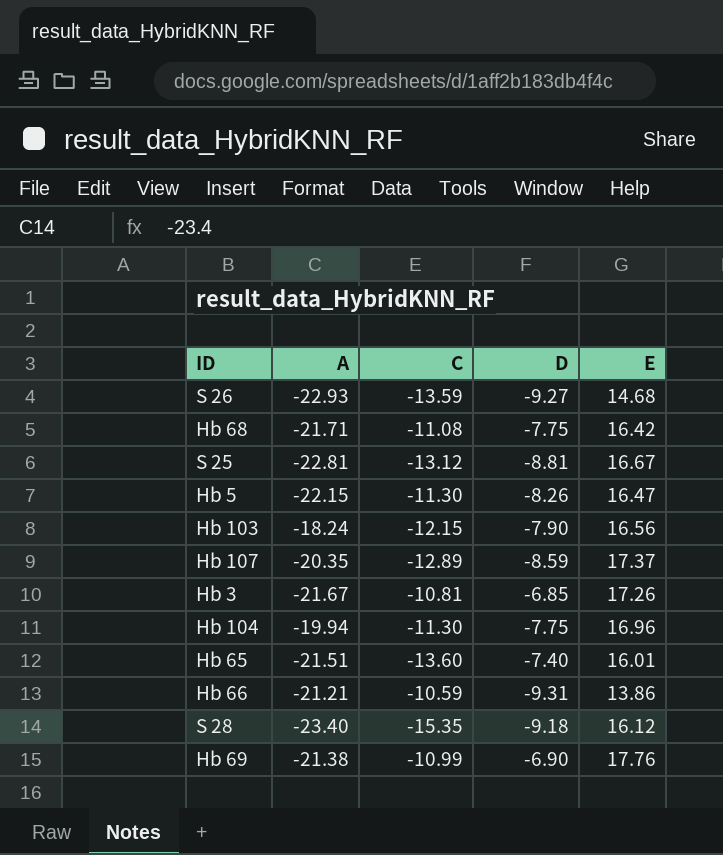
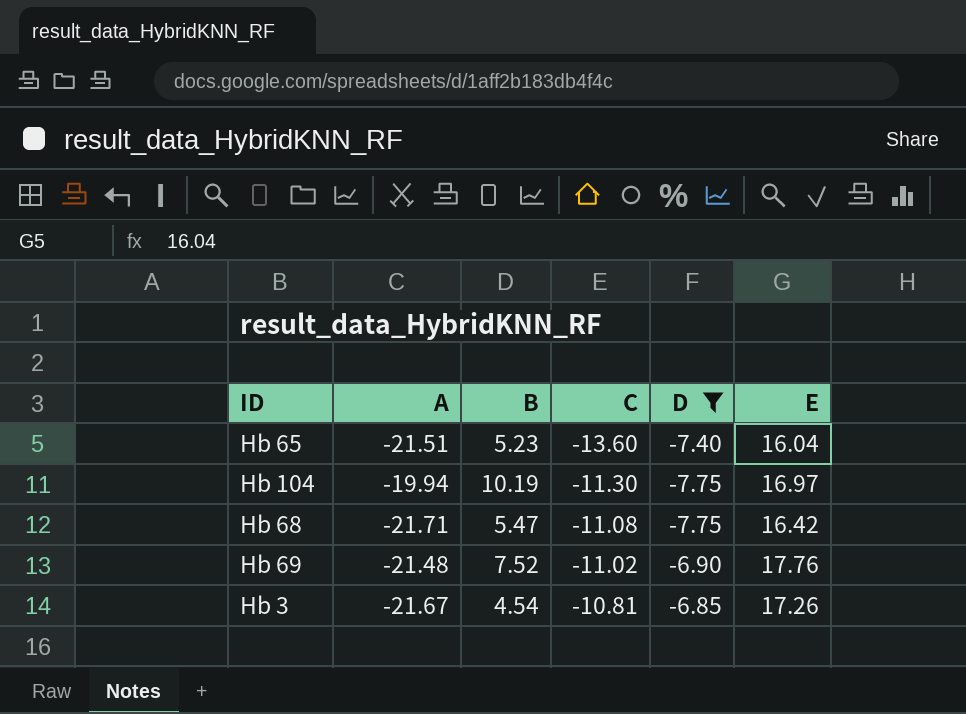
filter: none -> D >= -7.75
row order: none -> C ascending
column B | position: none -> 3
Hb 65 | E: 16.01 -> 16.04
Hb 104 | E: 16.96 -> 16.97
Hb 69 | A: -21.38 -> -21.48
Hb 69 | C: -10.99 -> -11.02

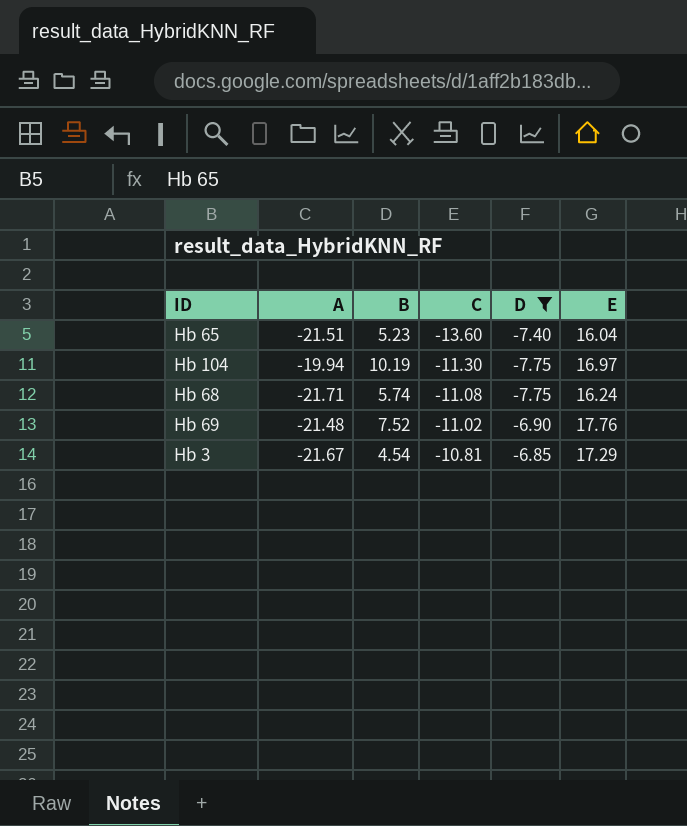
Hb 68 | B: 5.47 -> 5.74
Hb 68 | E: 16.42 -> 16.24
Hb 3 | E: 17.26 -> 17.29

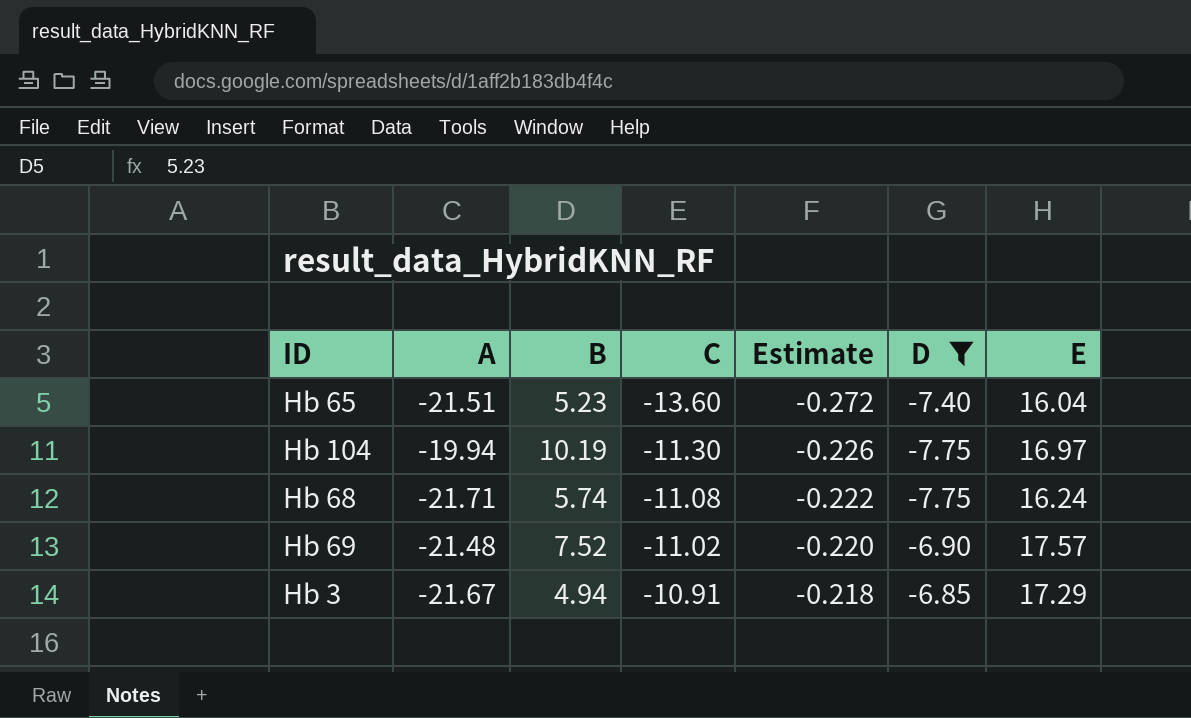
column Estimate | formula: none -> [C] * 0.02
Hb 69 | E: 17.76 -> 17.57
Hb 3 | B: 4.54 -> 4.94
Hb 3 | C: -10.81 -> -10.91

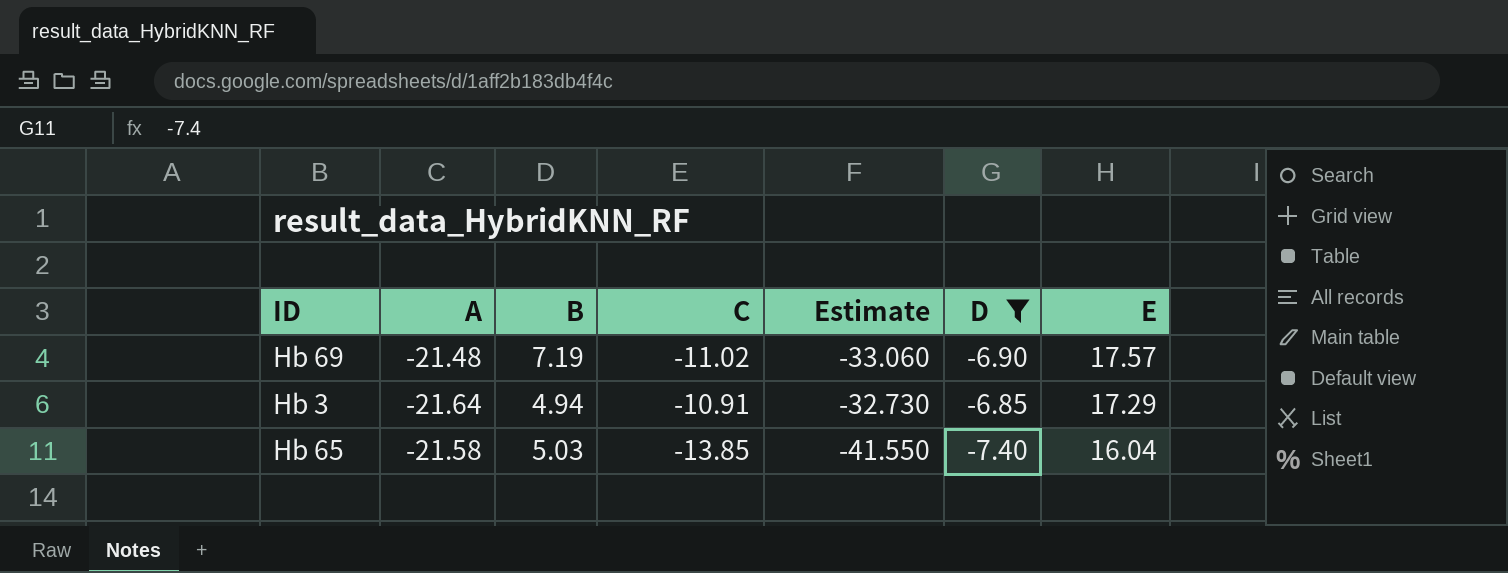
row order: C ascending -> E descending
column Estimate | formula: [C] * 0.02 -> [C] * 3
row Hb 104: -19.94 | 10.19 | -11.30 | -0.226 | -7.75 | 16.97 -> none
row Hb 68: -21.71 | 5.74 | -11.08 | -0.222 | -7.75 | 16.24 -> none
Hb 69 | B: 7.52 -> 7.19
Hb 3 | A: -21.67 -> -21.64
Hb 65 | A: -21.51 -> -21.58
Hb 65 | B: 5.23 -> 5.03
Hb 65 | C: -13.60 -> -13.85

